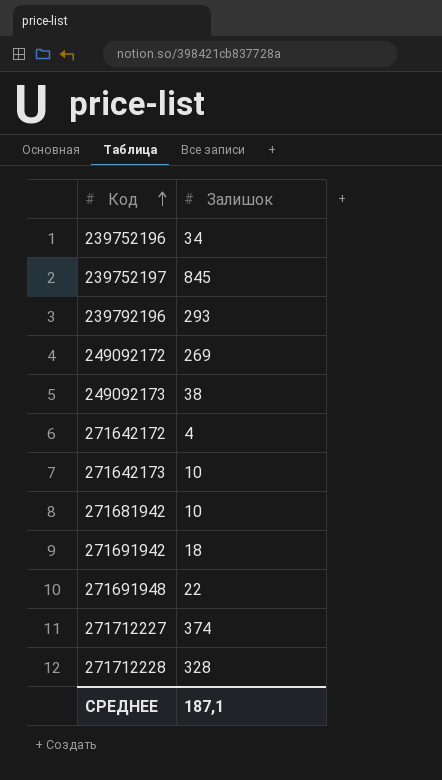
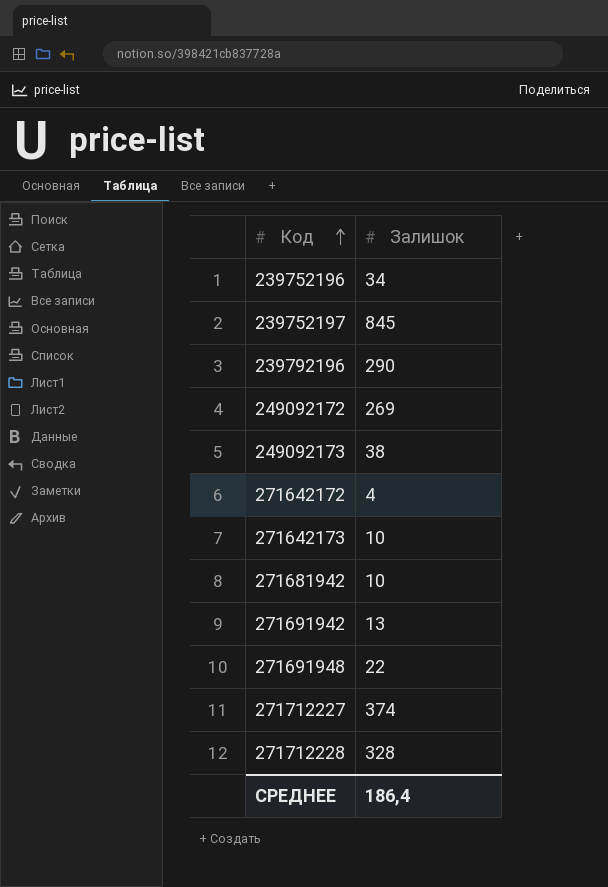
239792196 | Залишок: 293 -> 290
271691942 | Залишок: 18 -> 13
СРЕДНЕЕ | Залишок: 187,1 -> 186,4

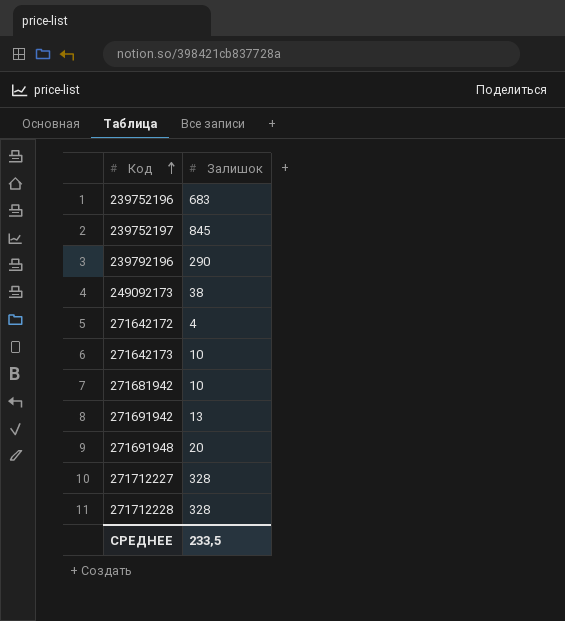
row 249092172: 269 -> none
239752196 | Залишок: 34 -> 683
271691948 | Залишок: 22 -> 20
271712227 | Залишок: 374 -> 328
СРЕДНЕЕ | Залишок: 186,4 -> 233,5

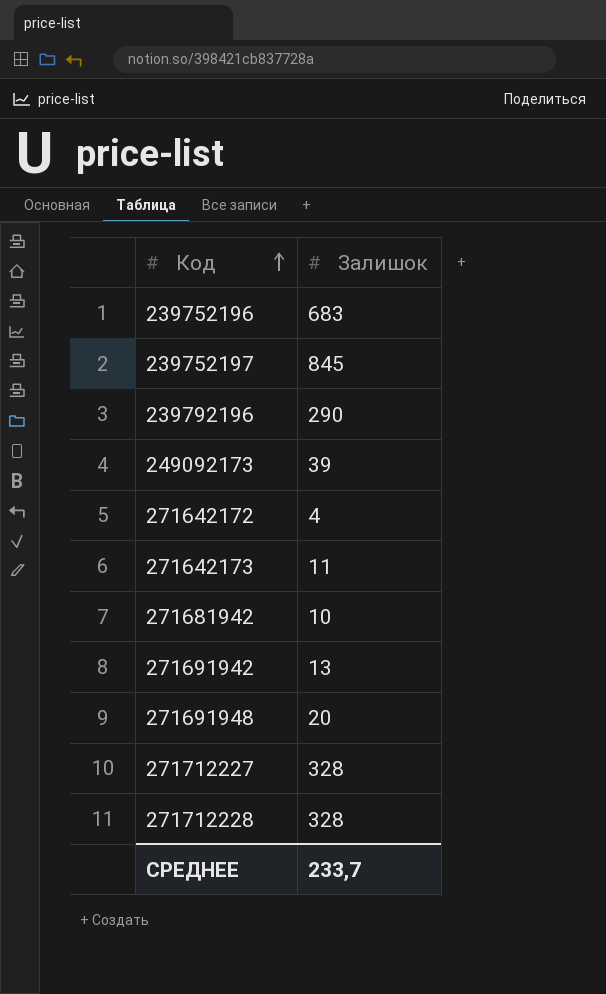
249092173 | Залишок: 38 -> 39
271642173 | Залишок: 10 -> 11
СРЕДНЕЕ | Залишок: 233,5 -> 233,7

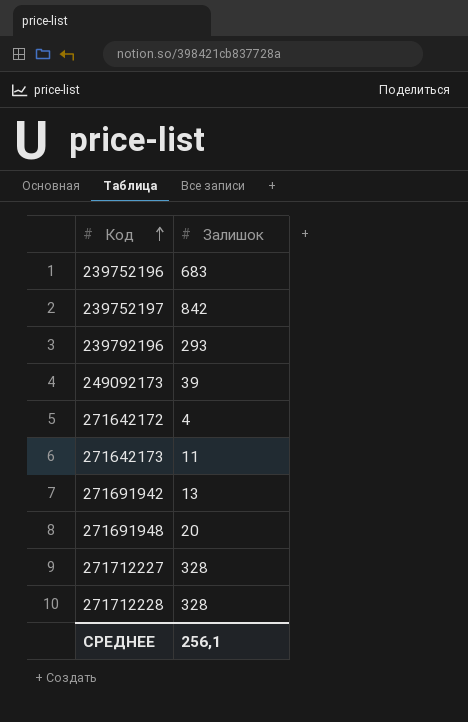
row 271681942: 10 -> none
239752197 | Залишок: 845 -> 842
239792196 | Залишок: 290 -> 293
СРЕДНЕЕ | Залишок: 233,7 -> 256,1

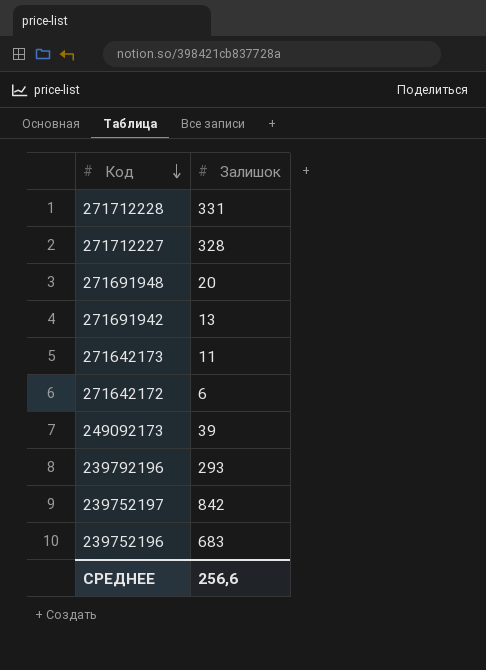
row order: Код ascending -> Код descending
271712228 | Залишок: 328 -> 331
271642172 | Залишок: 4 -> 6
СРЕДНЕЕ | Залишок: 256,1 -> 256,6

